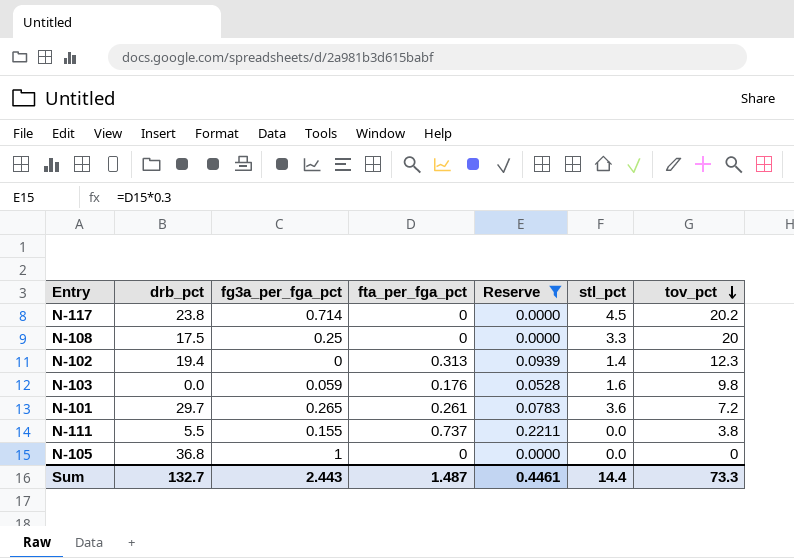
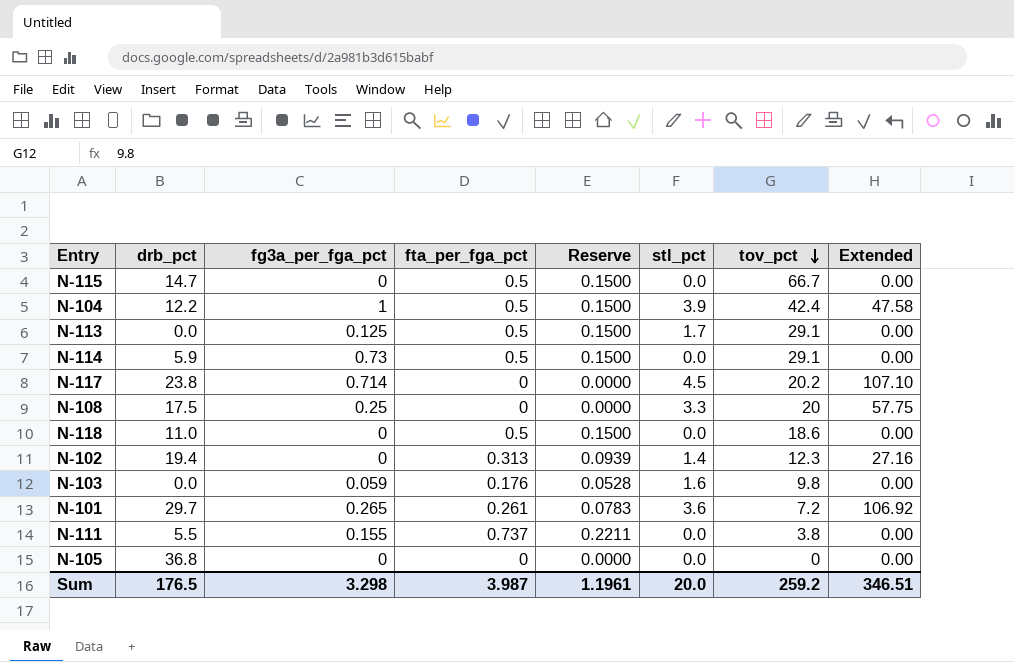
filter: Reserve != 0.1500 -> none
column Extended | formula: none -> [drb_pct] * [stl_pct]
N-105 | fg3a_per_fga_pct: 1 -> 0
Sum | drb_pct: 132.7 -> 176.5
Sum | fg3a_per_fga_pct: 2.443 -> 3.298
Sum | fta_per_fga_pct: 1.487 -> 3.987
Sum | Reserve: 0.4461 -> 1.1961
Sum | stl_pct: 14.4 -> 20.0
Sum | tov_pct: 73.3 -> 259.2

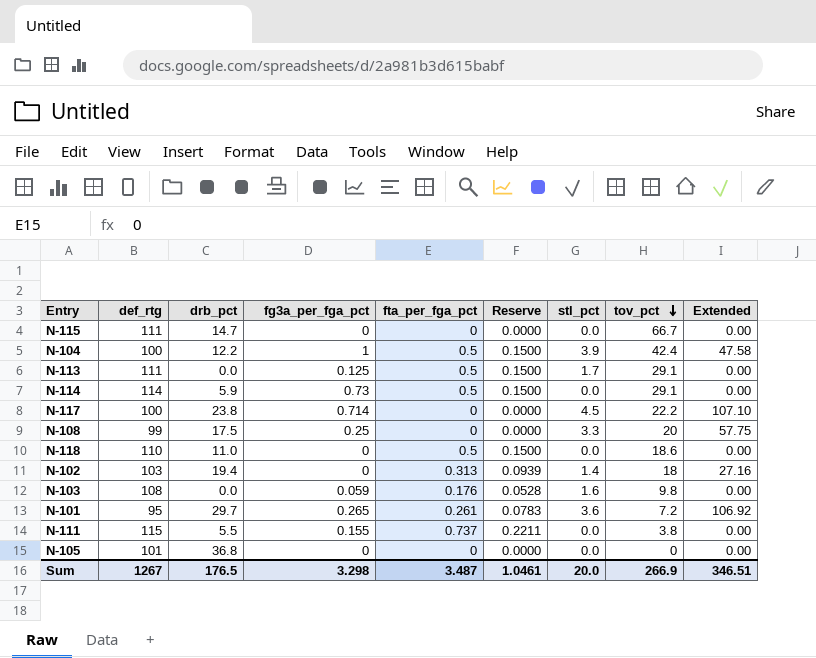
column def_rtg | position: none -> 2
N-115 | fta_per_fga_pct: 0.5 -> 0
N-115 | Reserve: 0.1500 -> 0.0000
N-117 | tov_pct: 20.2 -> 22.2
N-102 | tov_pct: 12.3 -> 18
Sum | fta_per_fga_pct: 3.987 -> 3.487
Sum | Reserve: 1.1961 -> 1.0461
Sum | tov_pct: 259.2 -> 266.9

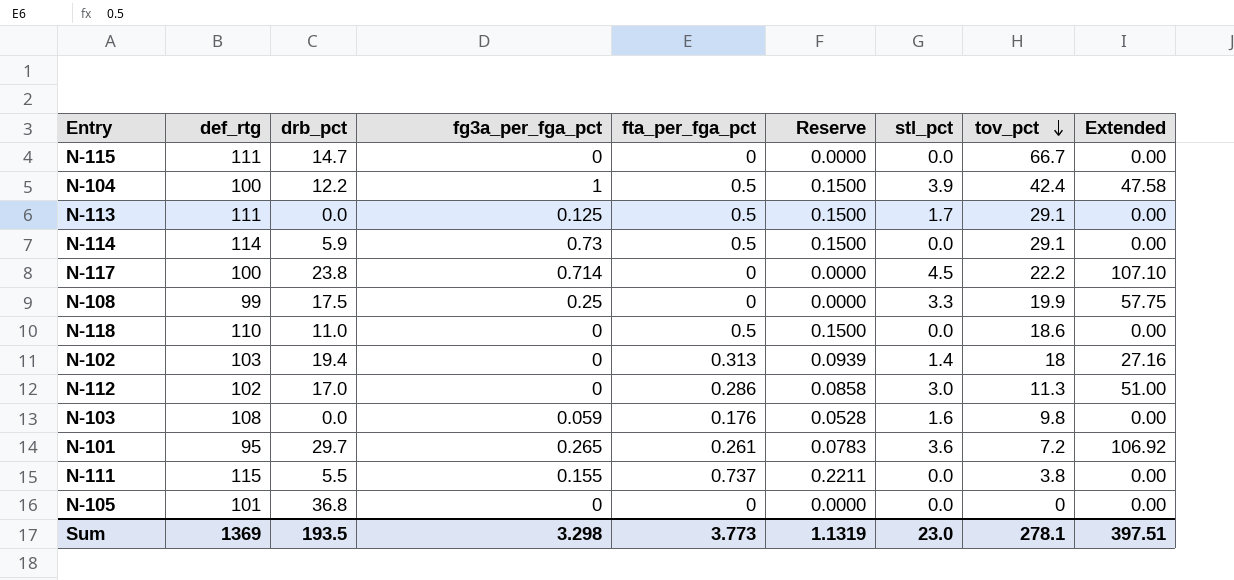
N-108 | tov_pct: 20 -> 19.9
row N-112: none -> 102 | 17.0 | 0 | 0.286 | 0.0858 | 3.0 | 11.3 | 51.00
Sum | def_rtg: 1267 -> 1369
Sum | drb_pct: 176.5 -> 193.5
Sum | fta_per_fga_pct: 3.487 -> 3.773
Sum | Reserve: 1.0461 -> 1.1319
Sum | stl_pct: 20.0 -> 23.0
Sum | tov_pct: 266.9 -> 278.1
Sum | Extended: 346.51 -> 397.51

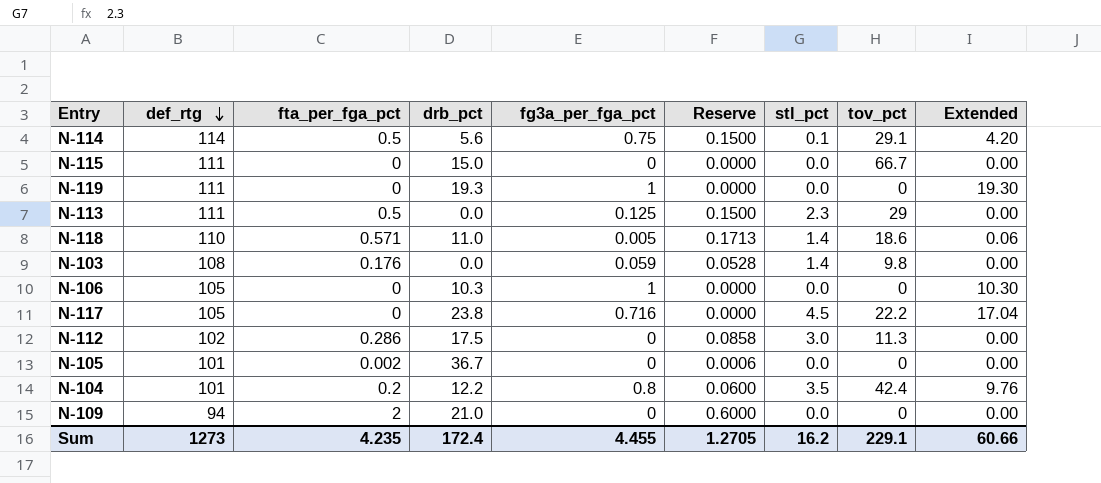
row order: tov_pct descending -> def_rtg descending
column fta_per_fga_pct | position: 5 -> 3
column Extended | formula: [drb_pct] * [stl_pct] -> [drb_pct] * [fg3a_per_fga_pct]
row N-108: 99 | 17.5 | 0.25 | 0 | 0.0000 | 3.3 | 19.9 | 57.75 -> none
row N-102: 103 | 19.4 | 0 | 0.313 | 0.0939 | 1.4 | 18 | 27.16 -> none
row N-101: 95 | 29.7 | 0.265 | 0.261 | 0.0783 | 3.6 | 7.2 | 106.92 -> none
row N-111: 115 | 5.5 | 0.155 | 0.737 | 0.2211 | 0.0 | 3.8 | 0.00 -> none
N-114 | drb_pct: 5.9 -> 5.6
N-114 | fg3a_per_fga_pct: 0.73 -> 0.75
N-114 | stl_pct: 0.0 -> 0.1
N-115 | drb_pct: 14.7 -> 15.0
row N-119: none -> 111 | 0 | 19.3 | 1 | 0.0000 | 0.0 | 0 | 19.30
N-113 | stl_pct: 1.7 -> 2.3
N-113 | tov_pct: 29.1 -> 29
N-118 | fta_per_fga_pct: 0.5 -> 0.571
N-118 | fg3a_per_fga_pct: 0 -> 0.005
N-118 | Reserve: 0.1500 -> 0.1713
N-118 | stl_pct: 0.0 -> 1.4
N-103 | stl_pct: 1.6 -> 1.4
row N-106: none -> 105 | 0 | 10.3 | 1 | 0.0000 | 0.0 | 0 | 10.30
N-117 | def_rtg: 100 -> 105
N-117 | fg3a_per_fga_pct: 0.714 -> 0.716
N-112 | drb_pct: 17.0 -> 17.5
N-105 | fta_per_fga_pct: 0 -> 0.002
N-105 | drb_pct: 36.8 -> 36.7
N-105 | Reserve: 0.0000 -> 0.0006
N-104 | def_rtg: 100 -> 101
N-104 | fta_per_fga_pct: 0.5 -> 0.2
N-104 | fg3a_per_fga_pct: 1 -> 0.8
N-104 | Reserve: 0.1500 -> 0.0600
N-104 | stl_pct: 3.9 -> 3.5
row N-109: none -> 94 | 2 | 21.0 | 0 | 0.6000 | 0.0 | 0 | 0.00
Sum | def_rtg: 1369 -> 1273
Sum | fta_per_fga_pct: 3.773 -> 4.235
Sum | drb_pct: 193.5 -> 172.4
Sum | fg3a_per_fga_pct: 3.298 -> 4.455
Sum | Reserve: 1.1319 -> 1.2705
Sum | stl_pct: 23.0 -> 16.2
Sum | tov_pct: 278.1 -> 229.1
Sum | Extended: 397.51 -> 60.66

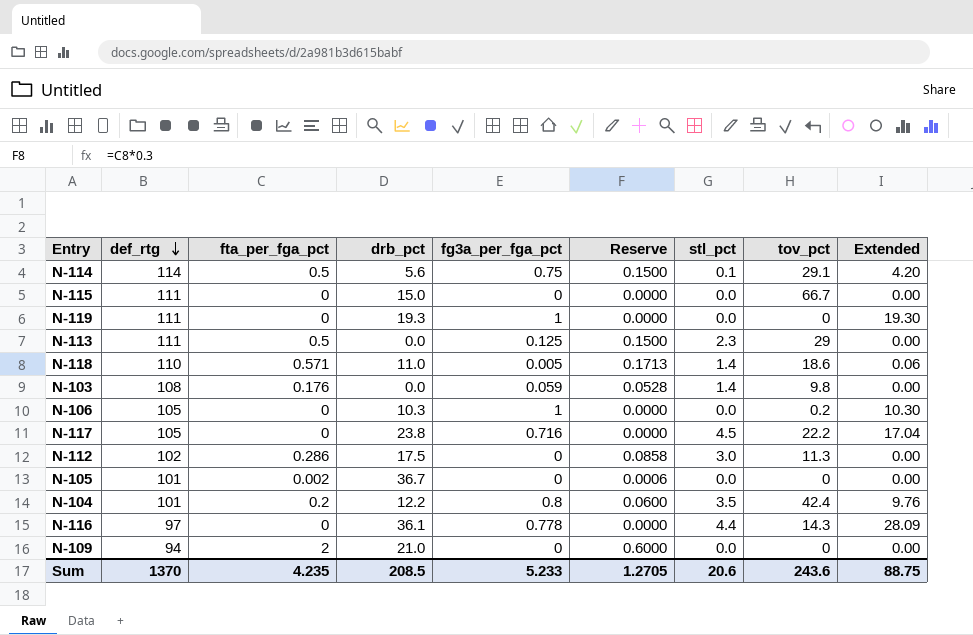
N-106 | tov_pct: 0 -> 0.2
row N-116: none -> 97 | 0 | 36.1 | 0.778 | 0.0000 | 4.4 | 14.3 | 28.09
Sum | def_rtg: 1273 -> 1370
Sum | drb_pct: 172.4 -> 208.5
Sum | fg3a_per_fga_pct: 4.455 -> 5.233
Sum | stl_pct: 16.2 -> 20.6
Sum | tov_pct: 229.1 -> 243.6
Sum | Extended: 60.66 -> 88.75

